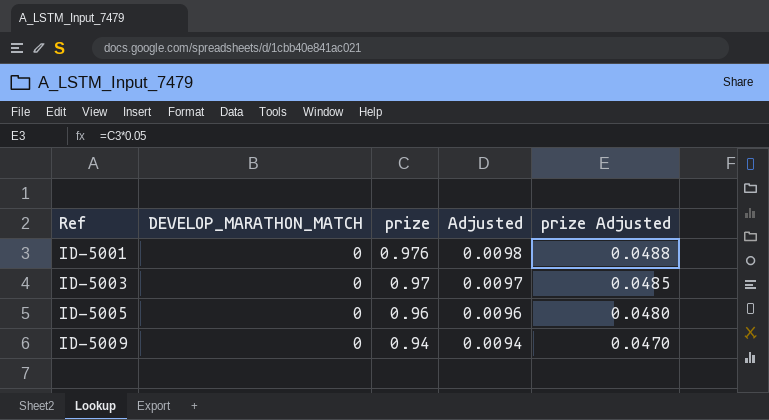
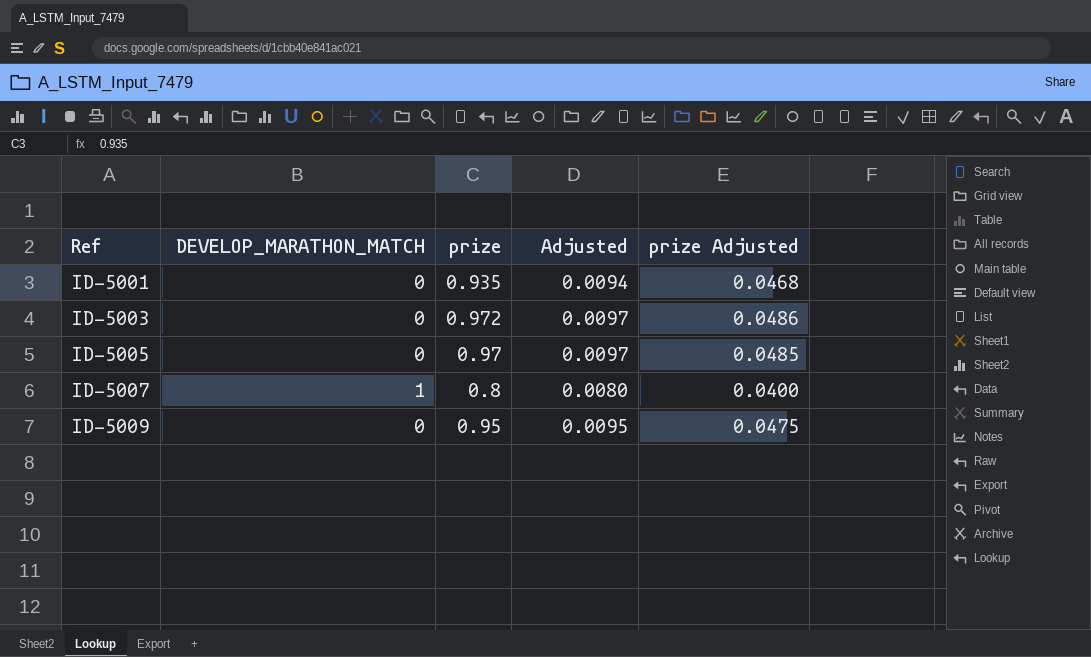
ID-5001 | prize: 0.976 -> 0.935
ID-5001 | Adjusted: 0.0098 -> 0.0094
ID-5001 | prize Adjusted: 0.0488 -> 0.0468
ID-5003 | prize: 0.97 -> 0.972
ID-5003 | prize Adjusted: 0.0485 -> 0.0486
ID-5005 | prize: 0.96 -> 0.97
ID-5005 | Adjusted: 0.0096 -> 0.0097
ID-5005 | prize Adjusted: 0.0480 -> 0.0485
row ID-5007: none -> 1 | 0.8 | 0.0080 | 0.0400
ID-5009 | prize: 0.94 -> 0.95
ID-5009 | Adjusted: 0.0094 -> 0.0095
ID-5009 | prize Adjusted: 0.0470 -> 0.0475

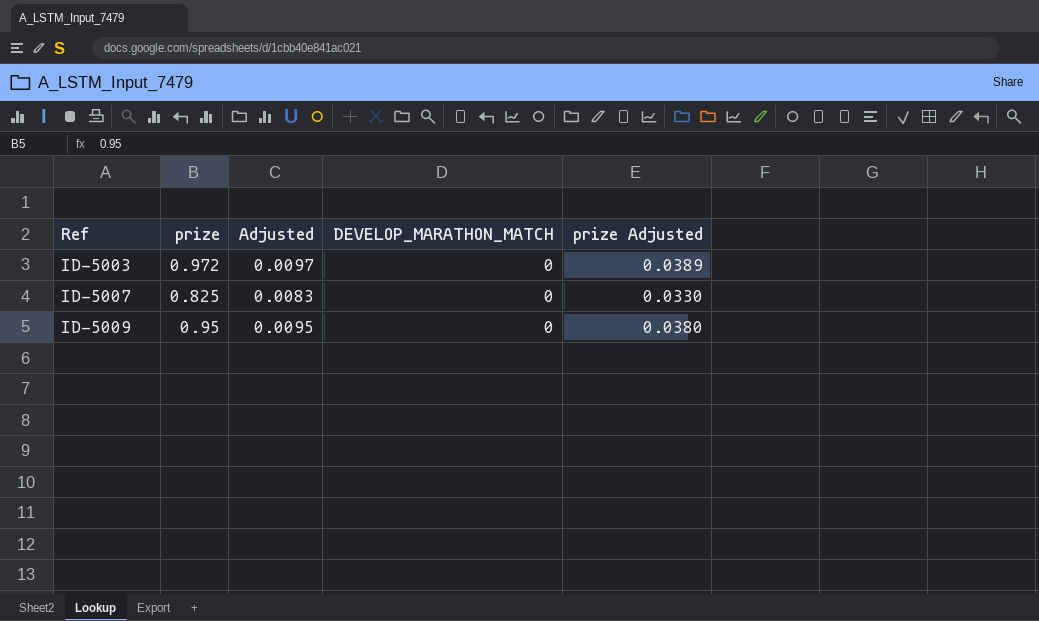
column DEVELOP_MARATHON_MATCH | position: 2 -> 4
column prize Adjusted | formula: [prize] * 0.05 -> [prize] * 0.04
row ID-5001: 0 | 0.935 | 0.0094 | 0.0468 -> none
row ID-5005: 0 | 0.97 | 0.0097 | 0.0485 -> none
ID-5007 | prize: 0.8 -> 0.825
ID-5007 | Adjusted: 0.0080 -> 0.0083
ID-5007 | DEVELOP_MARATHON_MATCH: 1 -> 0

